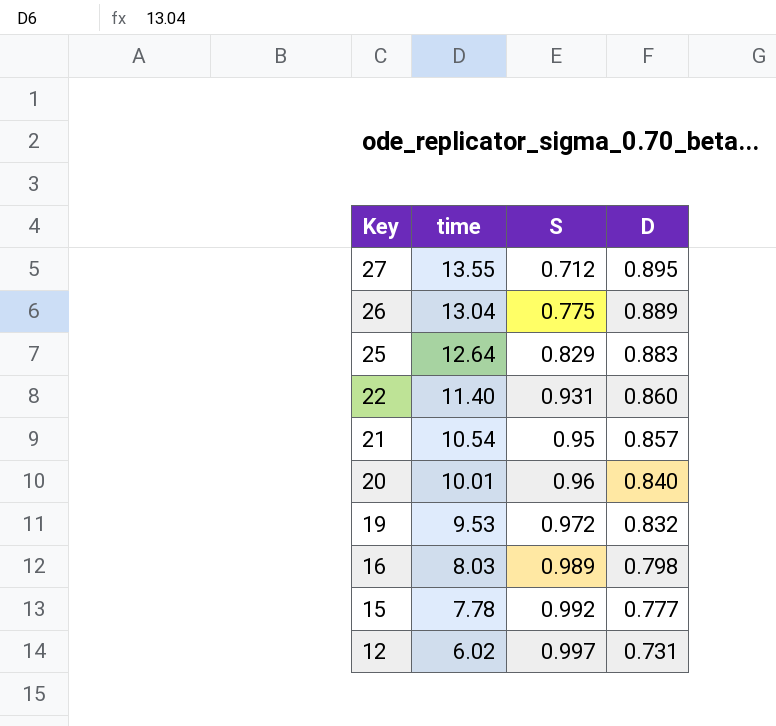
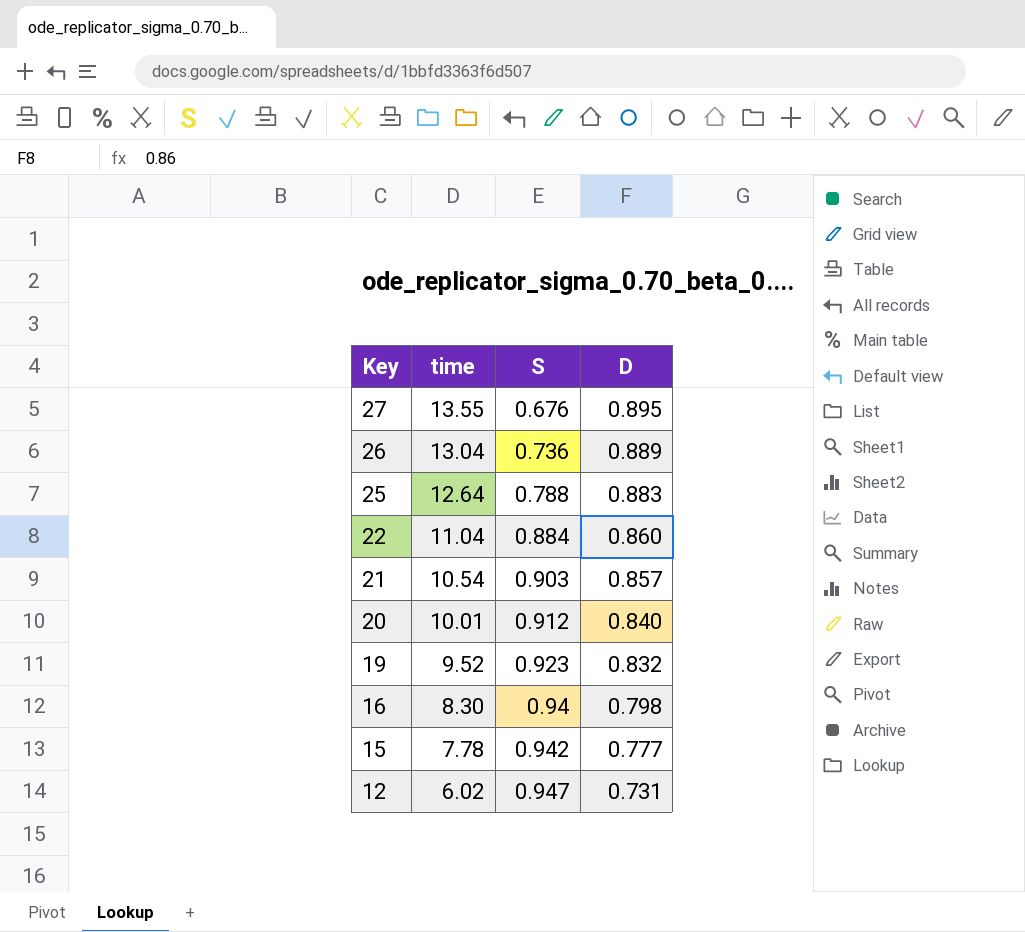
27 | S: 0.712 -> 0.676
26 | S: 0.775 -> 0.736
25 | S: 0.829 -> 0.788
22 | time: 11.40 -> 11.04
22 | S: 0.931 -> 0.884
21 | S: 0.95 -> 0.903
20 | S: 0.96 -> 0.912
19 | time: 9.53 -> 9.52
19 | S: 0.972 -> 0.923
16 | time: 8.03 -> 8.30
16 | S: 0.989 -> 0.94
15 | S: 0.992 -> 0.942
12 | S: 0.997 -> 0.947

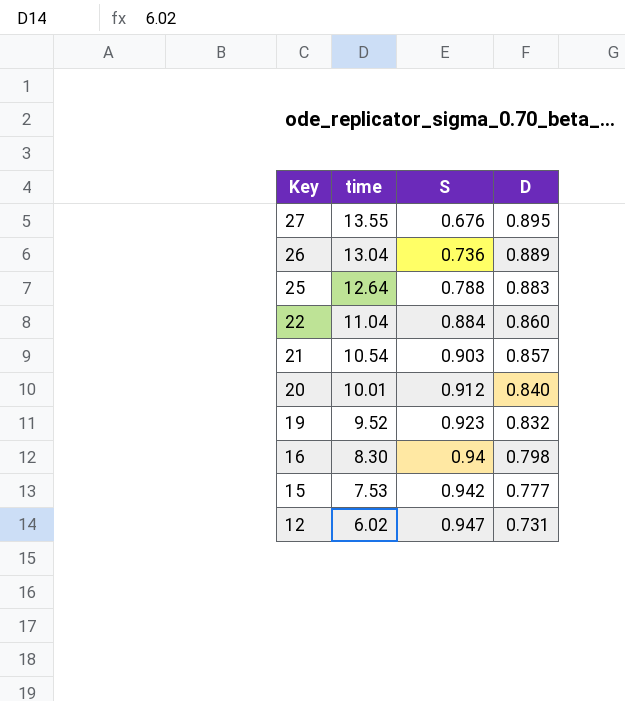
15 | time: 7.78 -> 7.53

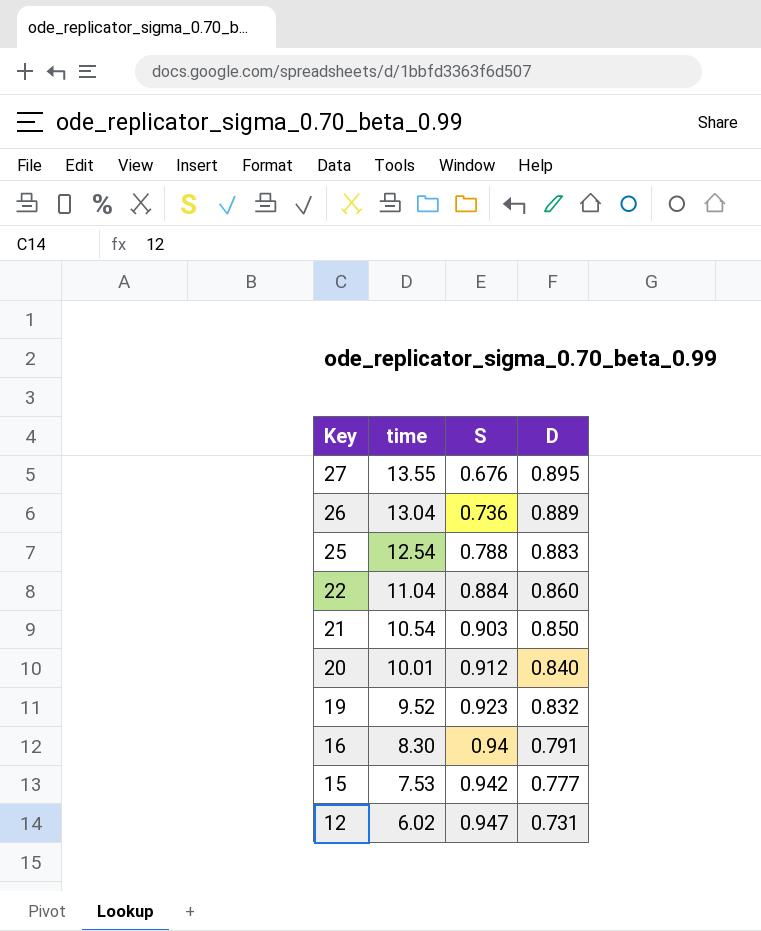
25 | time: 12.64 -> 12.54
21 | D: 0.857 -> 0.850
16 | D: 0.798 -> 0.791

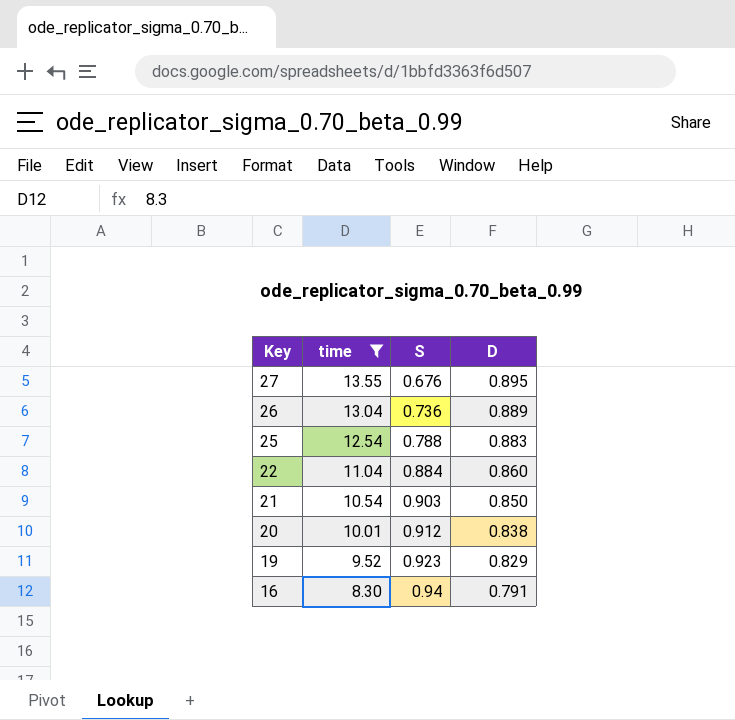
filter: none -> time >= 8.30
20 | D: 0.840 -> 0.838
19 | D: 0.832 -> 0.829

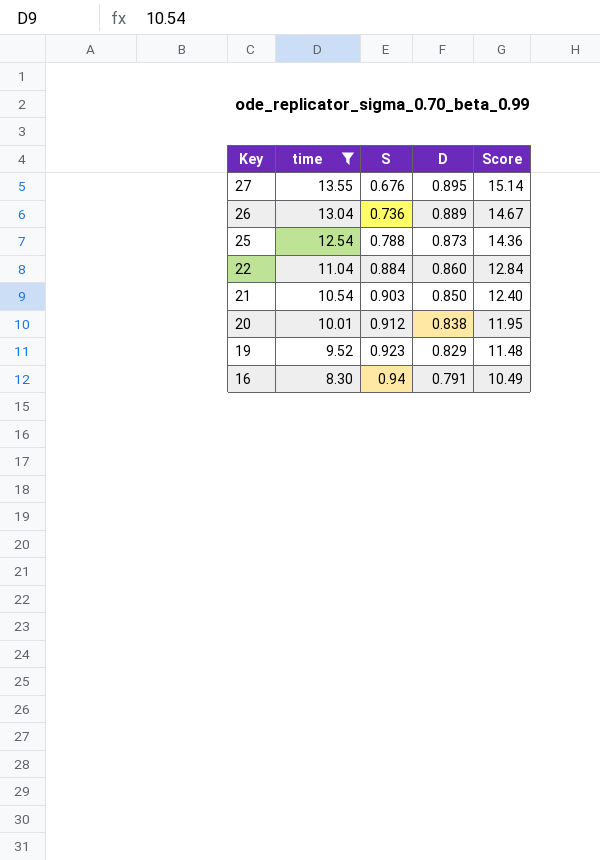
column Score | formula: none -> [time] / [D]
25 | D: 0.883 -> 0.873

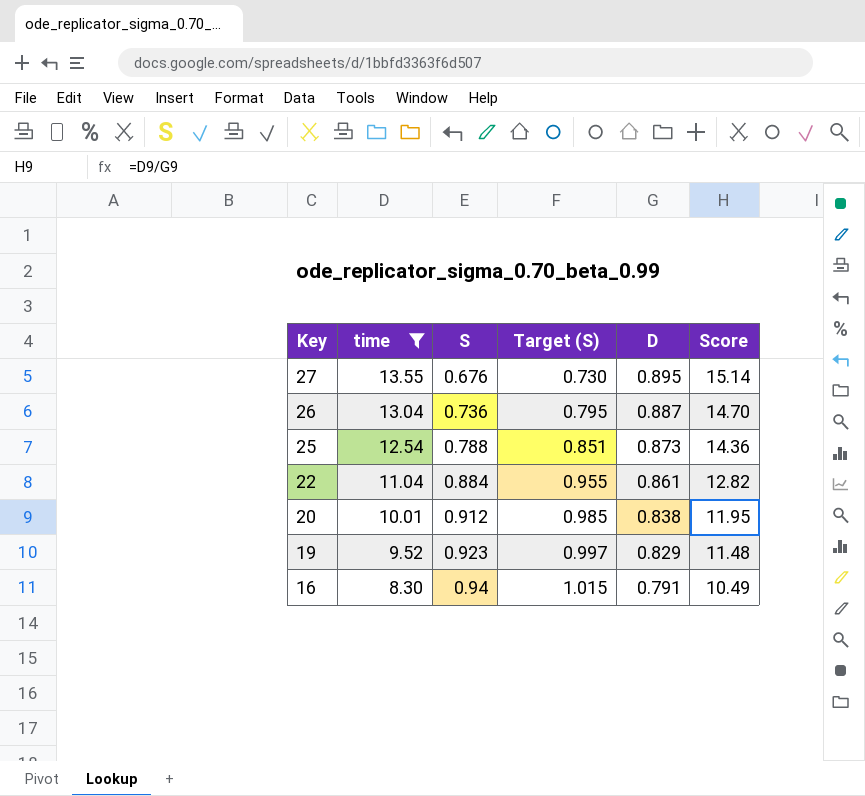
column Target (S) | formula: none -> [S] * 1.08
row 21: 10.54 | 0.903 | 0.850 | 12.40 -> none
26 | D: 0.889 -> 0.887
26 | Score: 14.67 -> 14.70
22 | D: 0.860 -> 0.861
22 | Score: 12.84 -> 12.82

